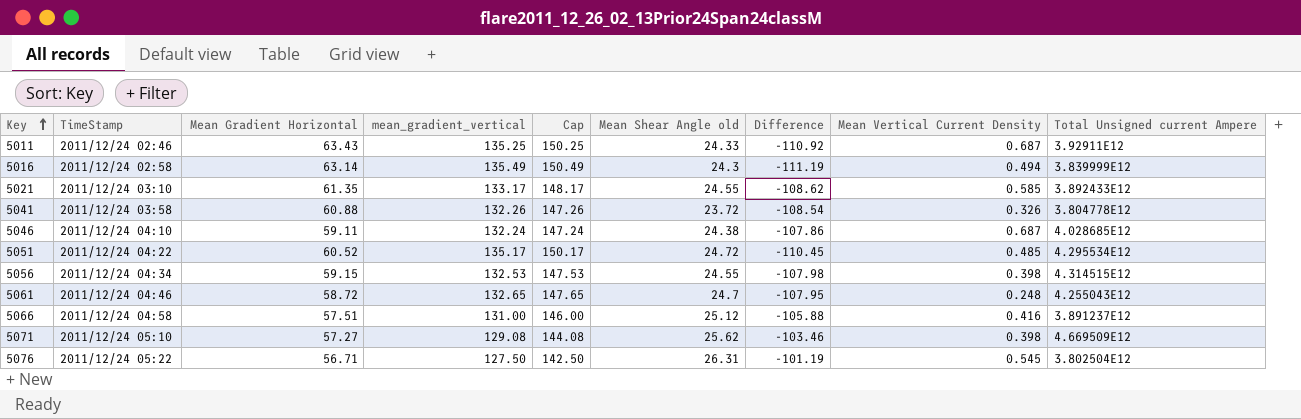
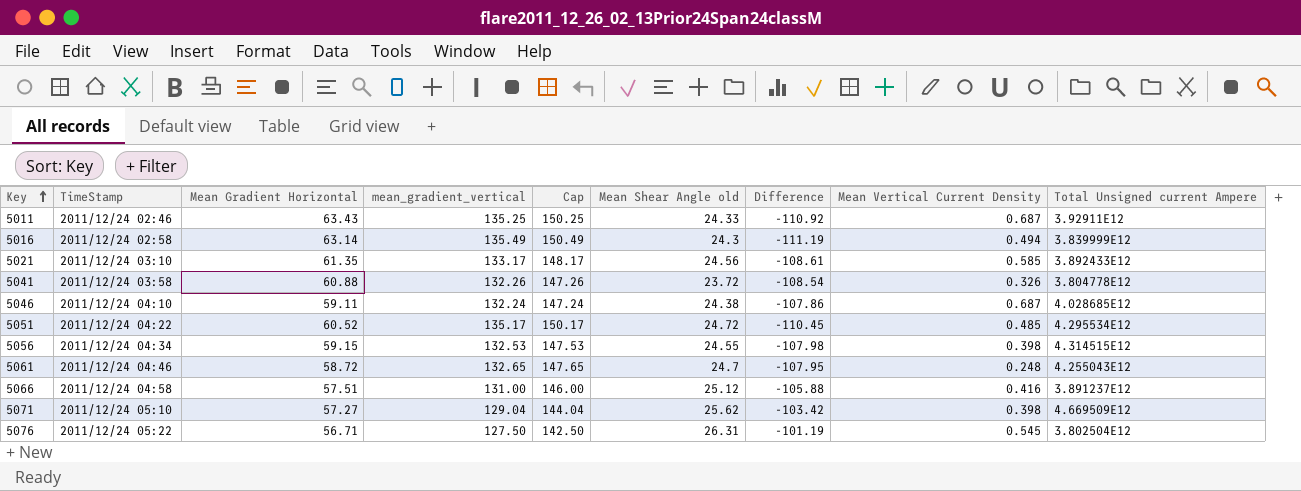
5021 | Mean Shear Angle old: 24.55 -> 24.56
5021 | Difference: -108.62 -> -108.61
5071 | mean_gradient_vertical: 129.08 -> 129.04
5071 | Cap: 144.08 -> 144.04
5071 | Difference: -103.46 -> -103.42

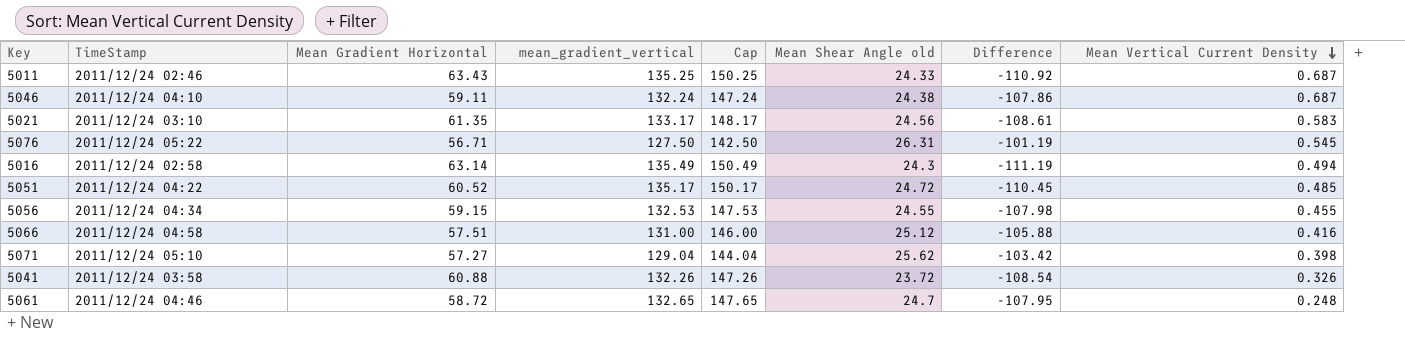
row order: Key ascending -> Mean Vertical Current Density descending
column Total Unsigned current Ampere | position: 9 -> none
5021 | Mean Vertical Current Density: 0.585 -> 0.583
5056 | Mean Vertical Current Density: 0.398 -> 0.455

